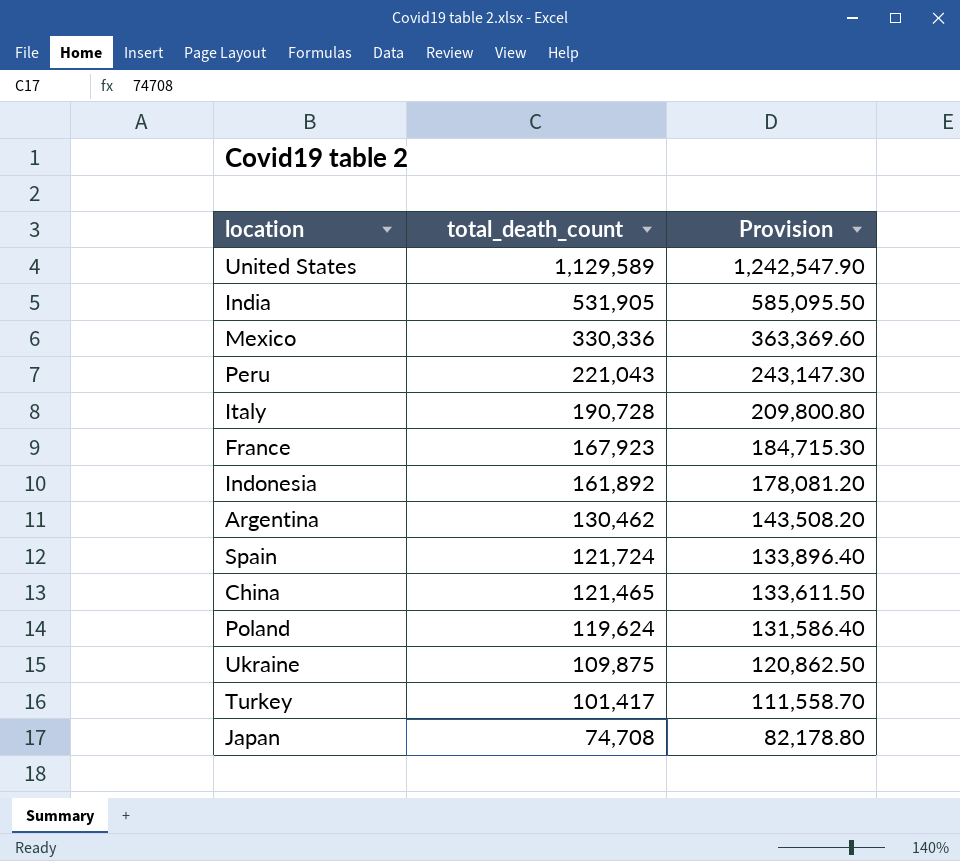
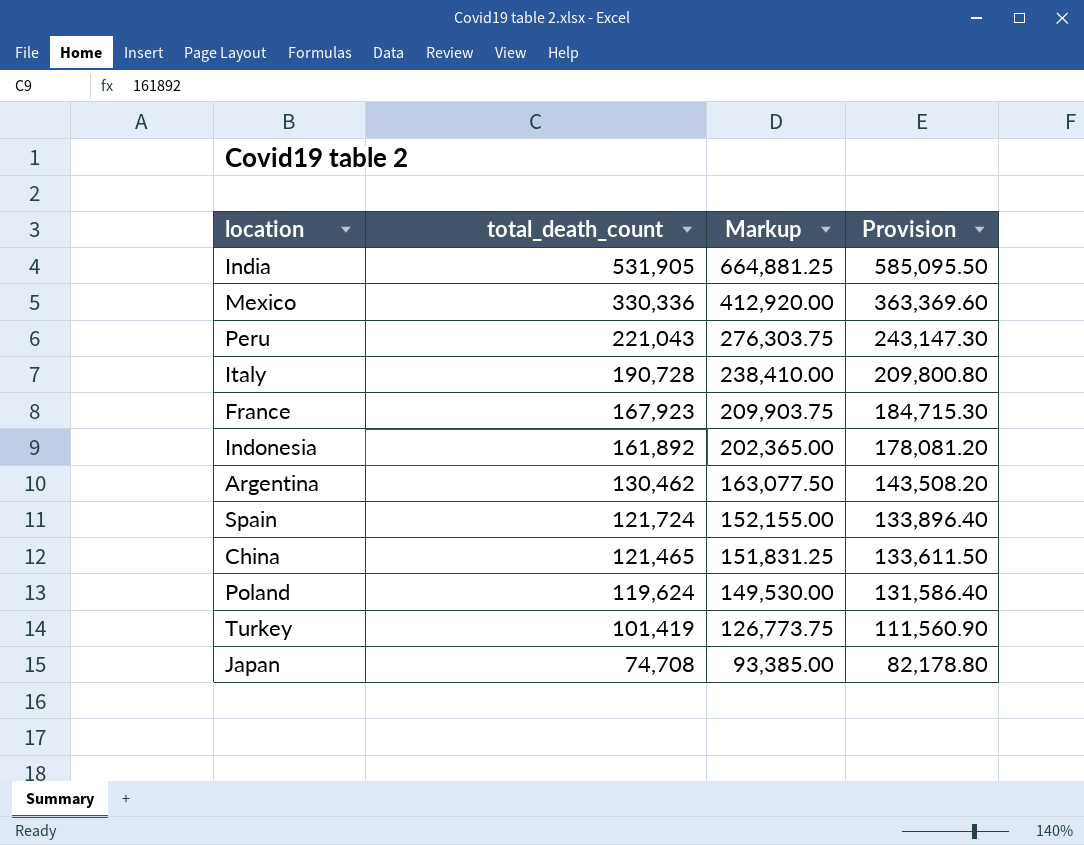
column Markup | formula: none -> [total_death_count] * 1.25
row United States: 1,129,589 | 1,242,547.90 -> none
row Ukraine: 109,875 | 120,862.50 -> none
Turkey | total_death_count: 101,417 -> 101,419
Turkey | Provision: 111,558.70 -> 111,560.90

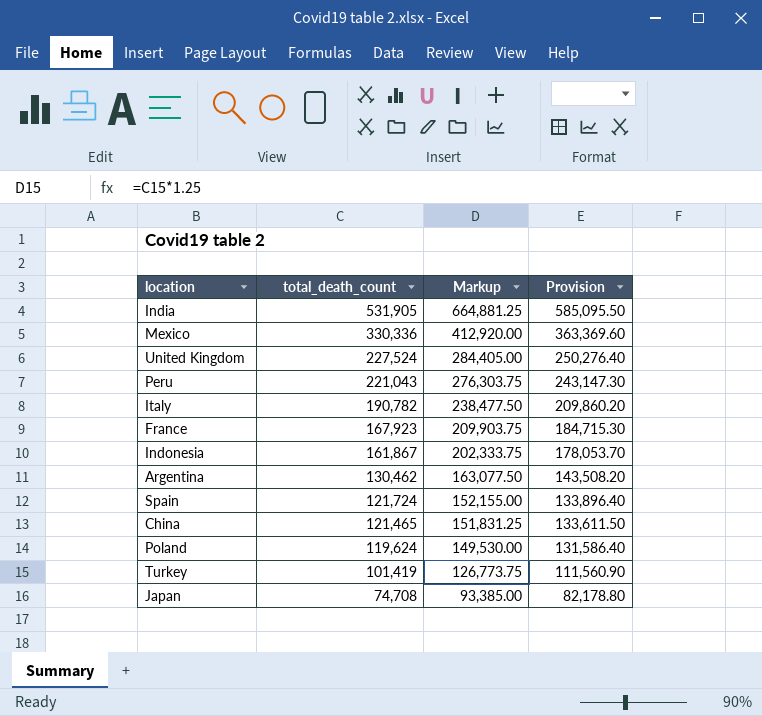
row United Kingdom: none -> 227,524 | 284,405.00 | 250,276.40
Italy | total_death_count: 190,728 -> 190,782
Italy | Markup: 238,410.00 -> 238,477.50
Italy | Provision: 209,800.80 -> 209,860.20
Indonesia | total_death_count: 161,892 -> 161,867
Indonesia | Markup: 202,365.00 -> 202,333.75
Indonesia | Provision: 178,081.20 -> 178,053.70

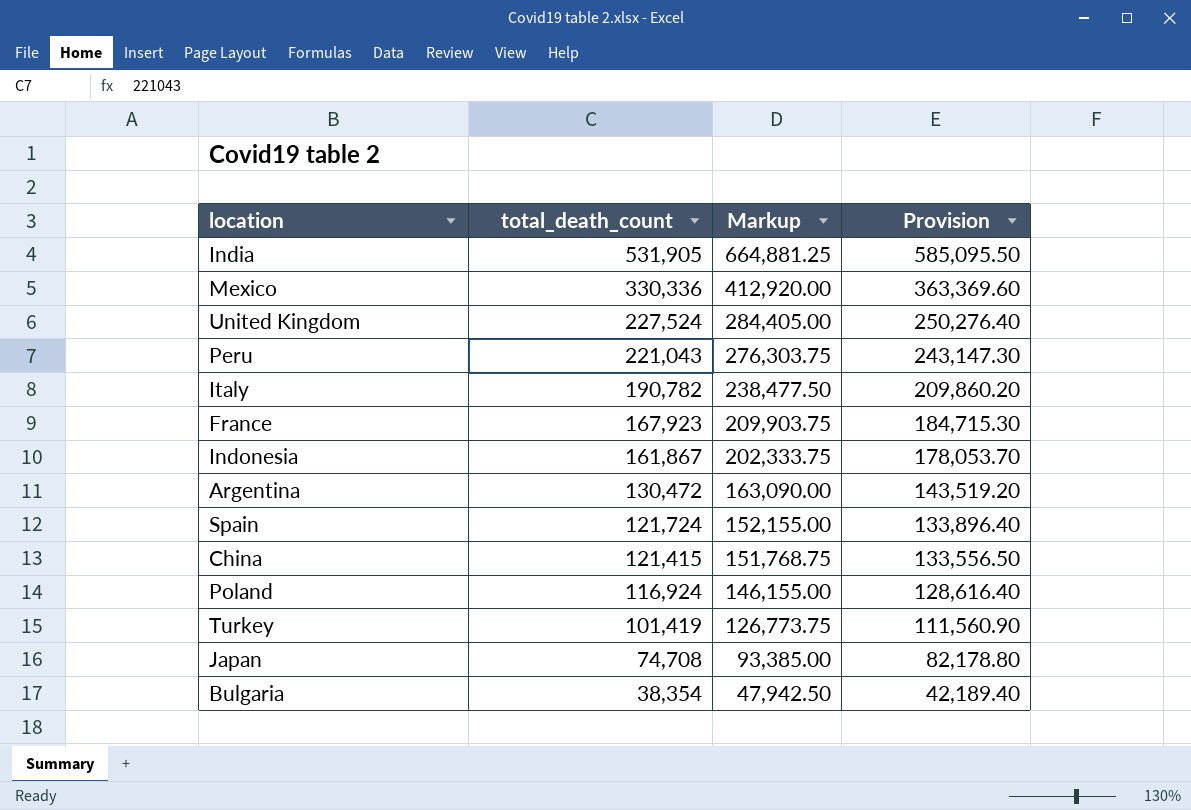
Argentina | total_death_count: 130,462 -> 130,472
Argentina | Markup: 163,077.50 -> 163,090.00
Argentina | Provision: 143,508.20 -> 143,519.20
China | total_death_count: 121,465 -> 121,415
China | Markup: 151,831.25 -> 151,768.75
China | Provision: 133,611.50 -> 133,556.50
Poland | total_death_count: 119,624 -> 116,924
Poland | Markup: 149,530.00 -> 146,155.00
Poland | Provision: 131,586.40 -> 128,616.40
row Bulgaria: none -> 38,354 | 47,942.50 | 42,189.40

